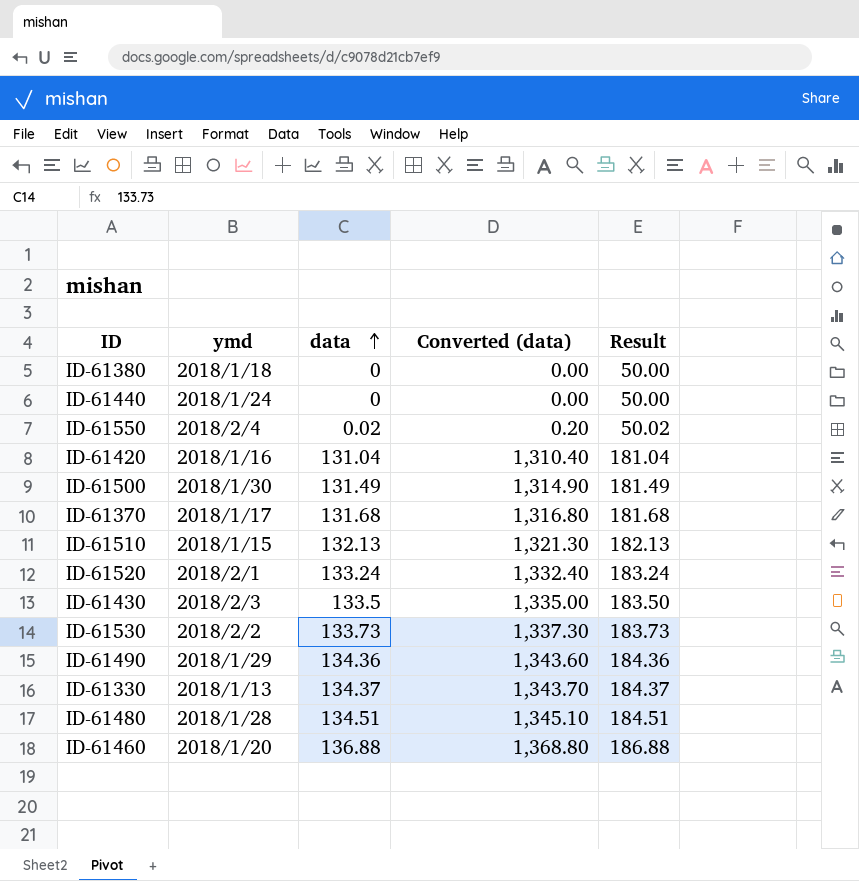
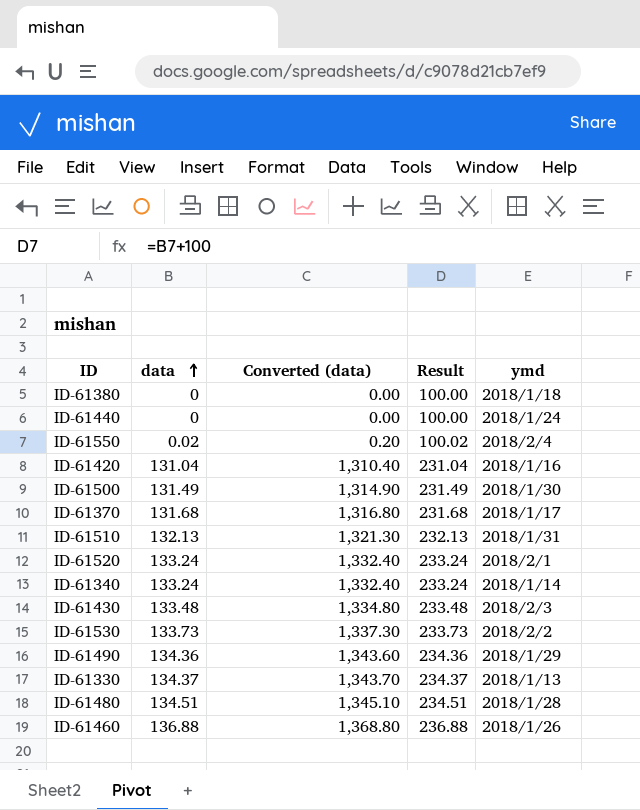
column Result | formula: [data] + 50 -> [data] + 100
column ymd | position: 2 -> 5
ID-61510 | ymd: 2018/1/15 -> 2018/1/31
row ID-61340: none -> 133.24 | 1,332.40 | 233.24 | 2018/1/14
ID-61430 | data: 133.5 -> 133.48
ID-61430 | Converted (data): 1,335.00 -> 1,334.80
ID-61460 | ymd: 2018/1/20 -> 2018/1/26

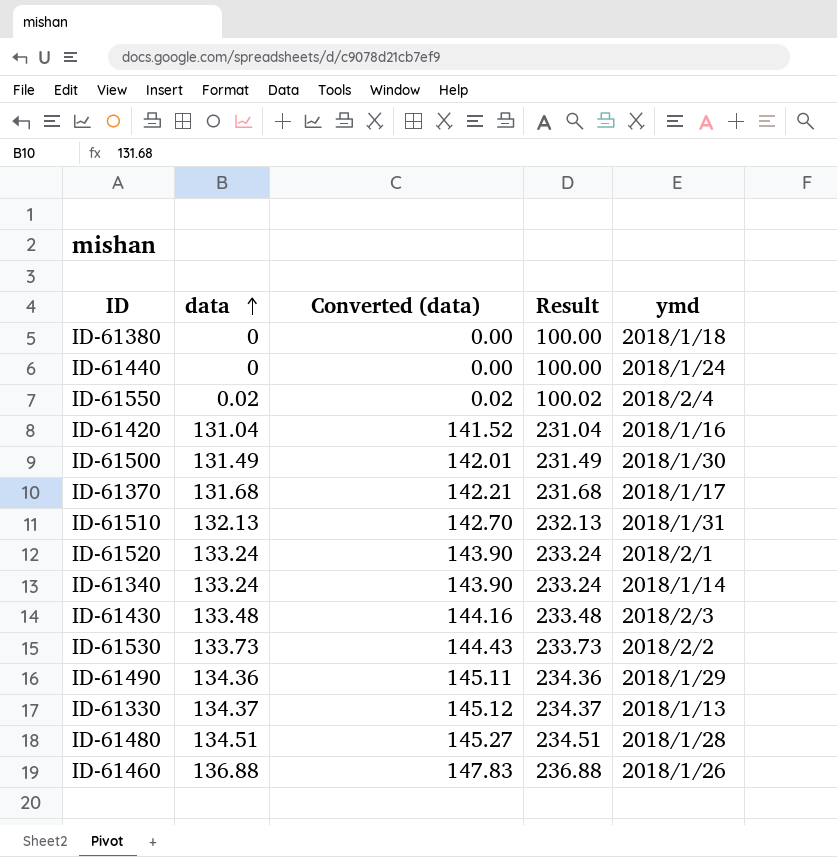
column Converted (data) | formula: [data] * 10 -> [data] * 1.08

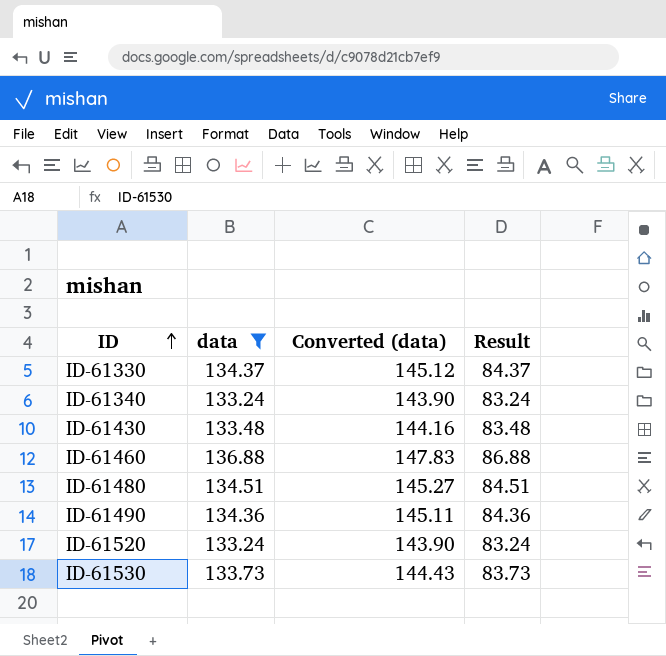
filter: none -> data >= 133.24
row order: data ascending -> ID ascending
column ymd | position: 5 -> none
column Result | formula: [data] + 100 -> [data] - 50

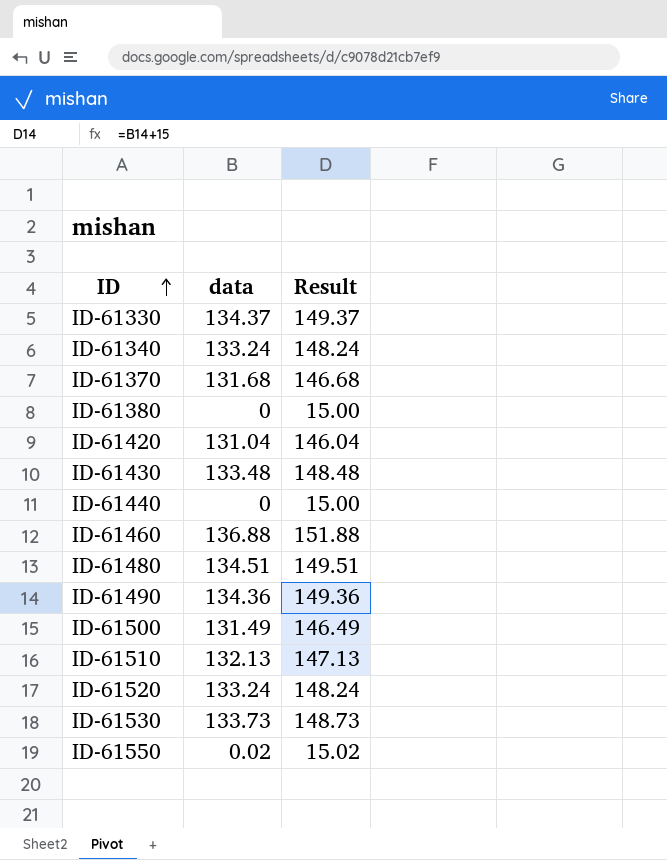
filter: data >= 133.24 -> none
column Converted (data) | formula: [data] * 1.08 -> none
column Result | formula: [data] - 50 -> [data] + 15

